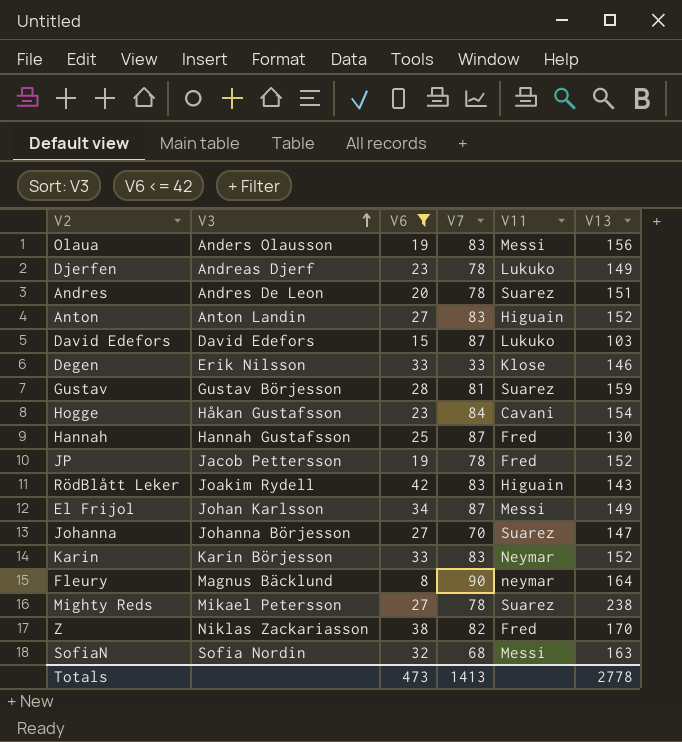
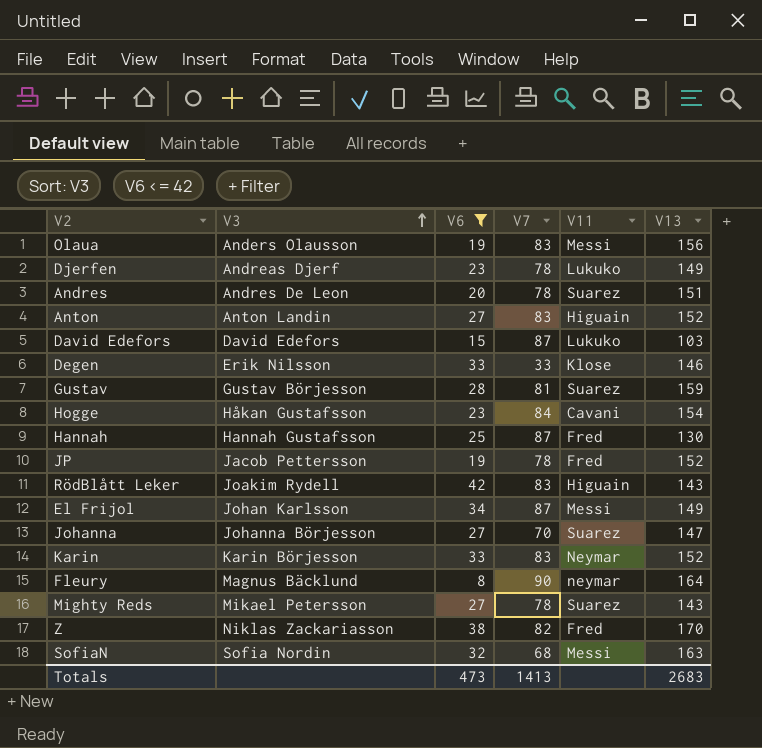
Mighty Reds | V13: 238 -> 143
Totals | V13: 2778 -> 2683

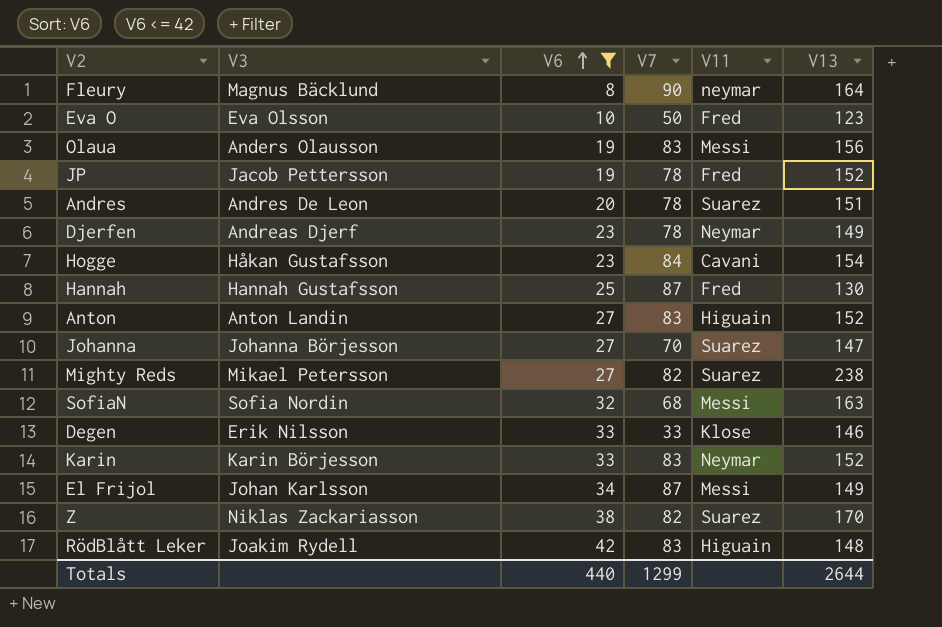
row order: V3 ascending -> V6 ascending
row David Edefors: David Edefors | 15 | 87 | Lukuko | 103 -> none
row Gustav: Gustav Börjesson | 28 | 81 | Suarez | 159 -> none
row Eva O: none -> Eva Olsson | 10 | 50 | Fred | 123
Djerfen | V11: Lukuko -> Neymar
Mighty Reds | V7: 78 -> 82
Mighty Reds | V13: 143 -> 238
Z | V11: Fred -> Suarez
RödBlått Leker | V13: 143 -> 148
Totals | V6: 473 -> 440
Totals | V7: 1413 -> 1299
Totals | V13: 2683 -> 2644

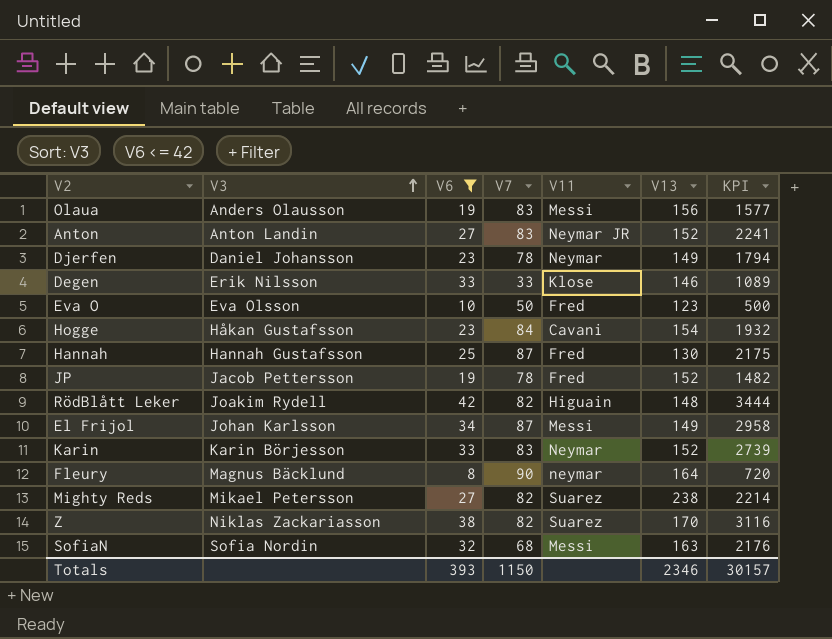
row order: V6 ascending -> V3 ascending
column KPI | formula: none -> [V6] * [V7]
row Andres: Andres De Leon | 20 | 78 | Suarez | 151 -> none
row Johanna: Johanna Börjesson | 27 | 70 | Suarez | 147 -> none
Anton | V11: Higuain -> Neymar JR
Djerfen | V3: Andreas Djerf -> Daniel Johansson
RödBlått Leker | V7: 83 -> 82
Totals | V6: 440 -> 393
Totals | V7: 1299 -> 1150
Totals | V13: 2644 -> 2346

